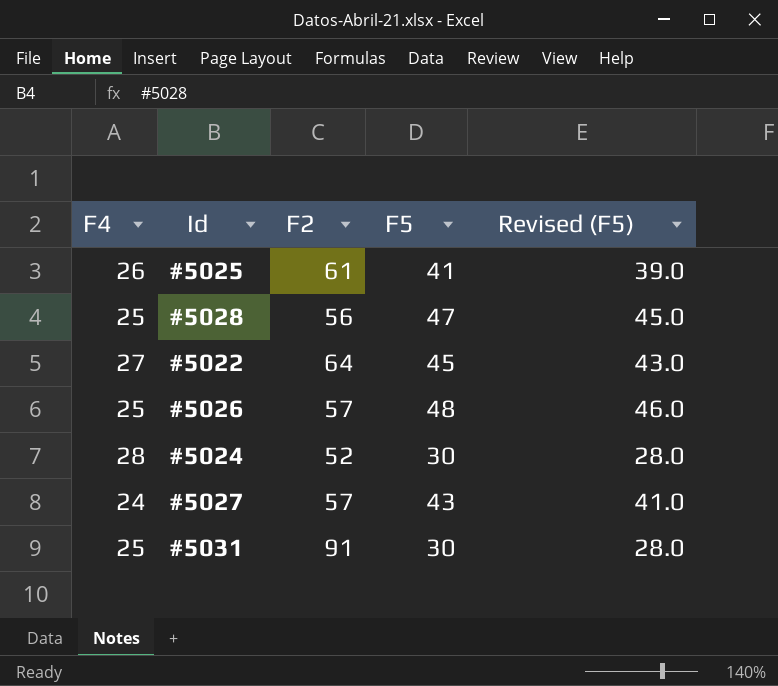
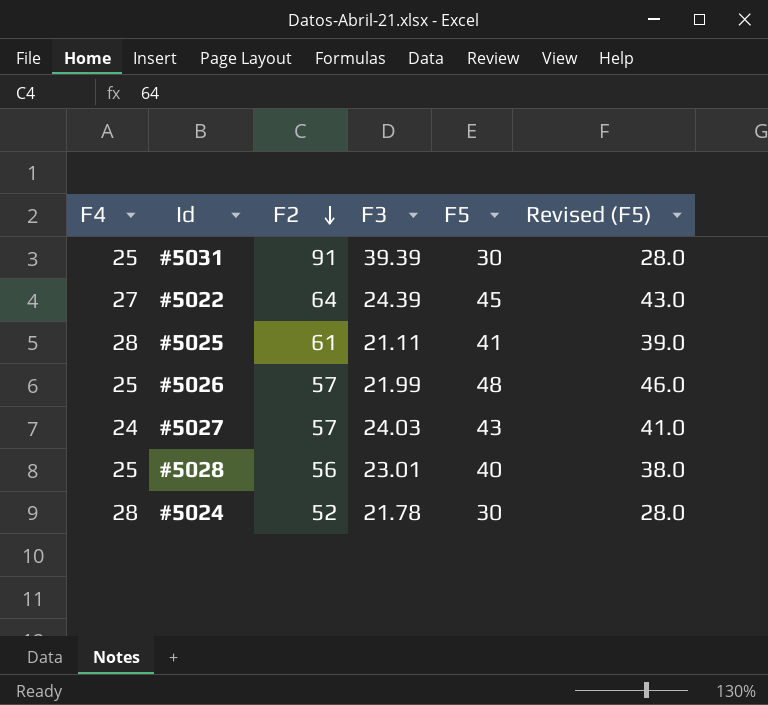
row order: none -> F2 descending
column F3 | position: none -> 4
#5025 | F4: 26 -> 28
#5028 | F5: 47 -> 40
#5028 | Revised (F5): 45.0 -> 38.0

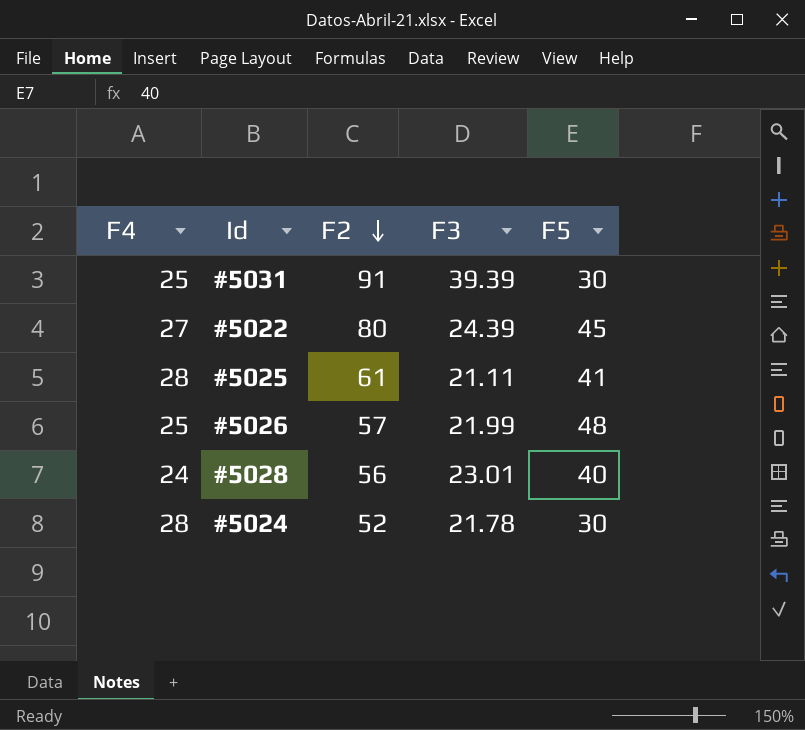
column Revised (F5) | formula: [F5] - 2 -> none
row #5027: 24 | 57 | 24.03 | 43 | 41.0 -> none
#5022 | F2: 64 -> 80
#5028 | F4: 25 -> 24

